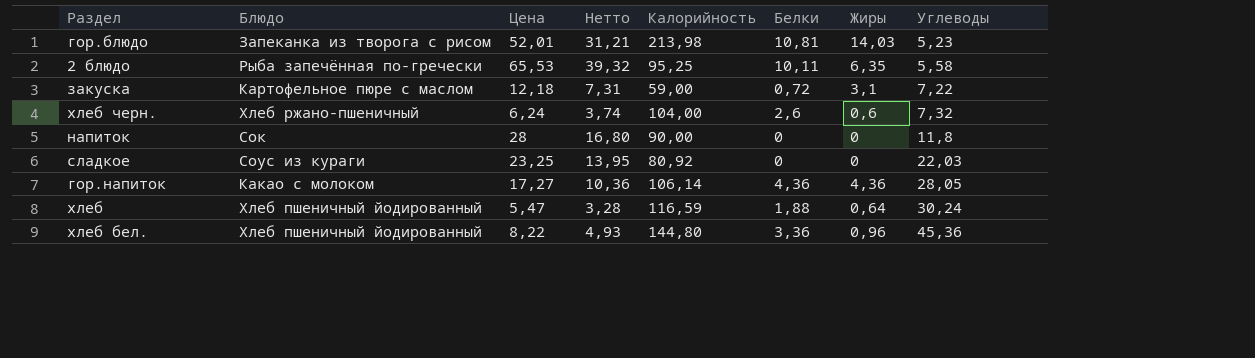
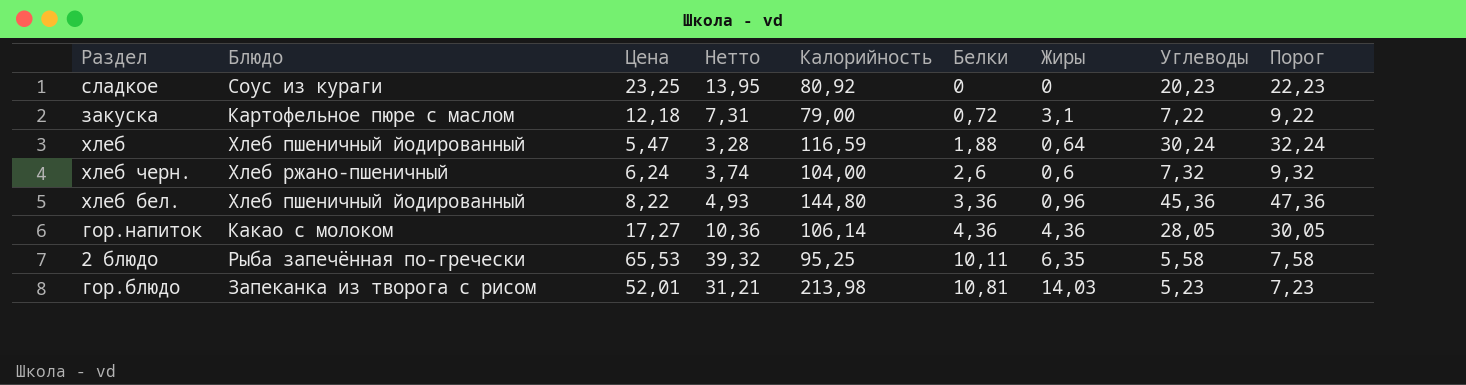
row order: Углеводы ascending -> Белки ascending
column Порог | formula: none -> [Углеводы] + 2
row напиток: Сок | 28 | 16,80 | 90,00 | 0 | 0 | 11,8 -> none
сладкое | Углеводы: 22,03 -> 20,23
закуска | Калорийность: 59,00 -> 79,00

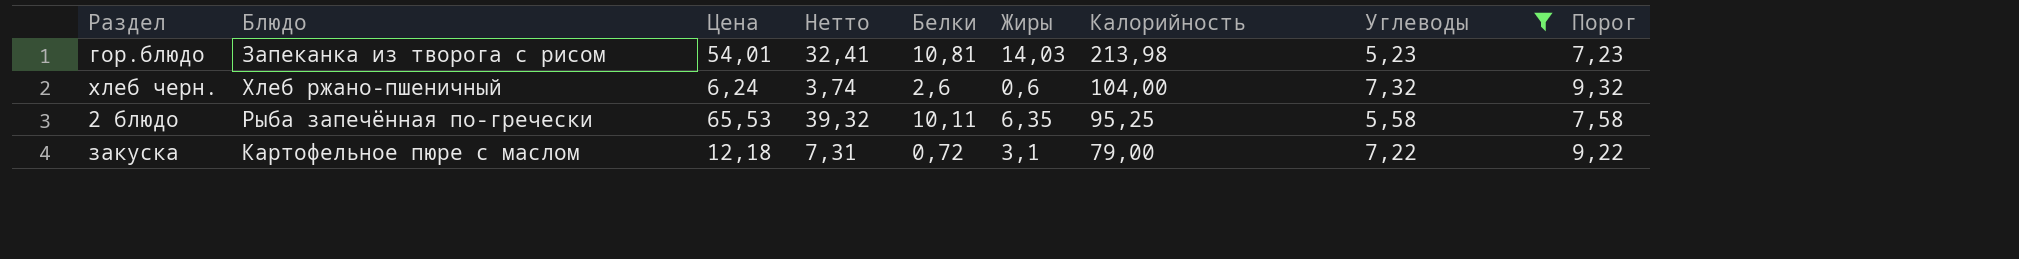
filter: none -> Углеводы <= 7,32
row order: Белки ascending -> Калорийность descending
column Калорийность | position: 5 -> 7
гор.блюдо | Цена: 52,01 -> 54,01
гор.блюдо | Нетто: 31,21 -> 32,41

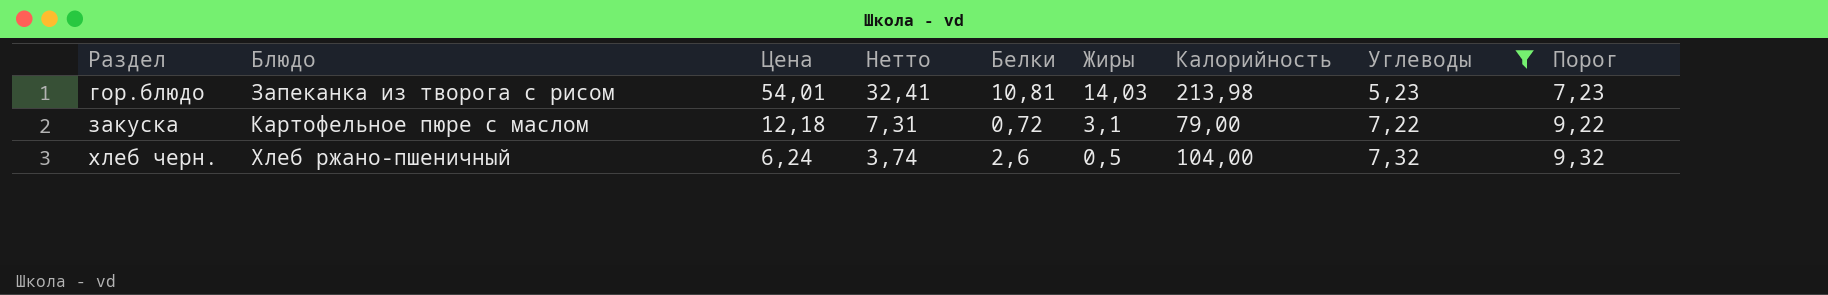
row order: Калорийность descending -> Раздел ascending
row 2 блюдо: Рыба запечённая по-гречески | 65,53 | 39,32 | 10,11 | 6,35 | 95,25 | 5,58 | 7,58 -> none
хлеб черн. | Жиры: 0,6 -> 0,5

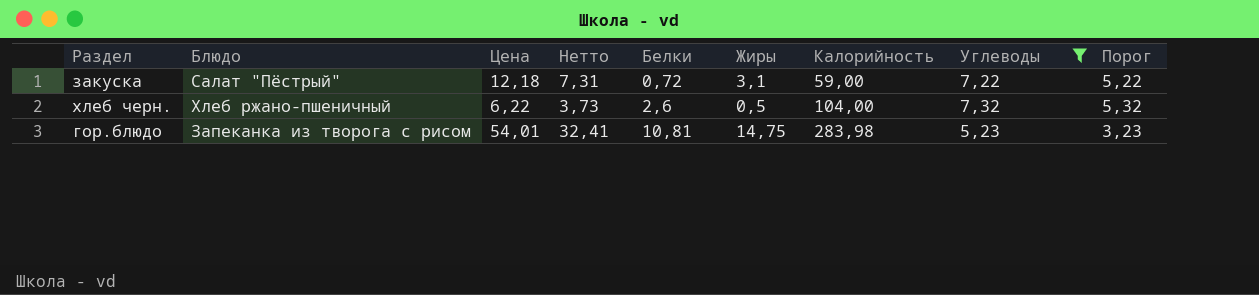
row order: Раздел ascending -> Белки ascending
column Порог | formula: [Углеводы] + 2 -> [Углеводы] - 2
закуска | Блюдо: Картофельное пюре с маслом -> Салат "Пёстрый"
закуска | Калорийность: 79,00 -> 59,00
хлеб черн. | Цена: 6,24 -> 6,22
хлеб черн. | Нетто: 3,74 -> 3,73
гор.блюдо | Жиры: 14,03 -> 14,75
гор.блюдо | Калорийность: 213,98 -> 283,98

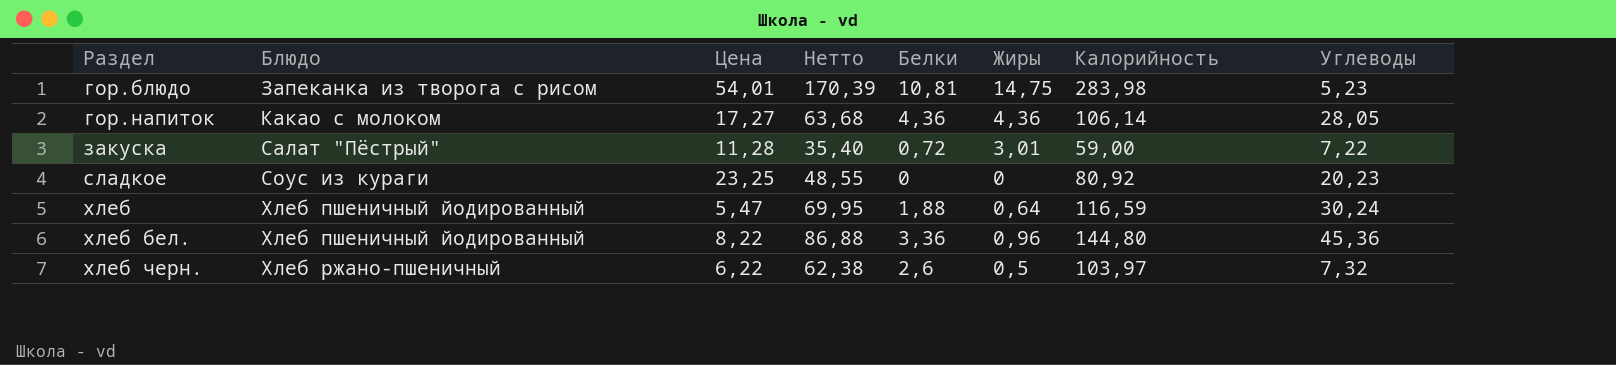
filter: Углеводы <= 7,32 -> none
row order: Белки ascending -> Раздел ascending
column Порог | formula: [Углеводы] - 2 -> none
column Нетто | formula: [Цена] * 0,6 -> [Калорийность] * 0,6
закуска | Цена: 12,18 -> 11,28
закуска | Жиры: 3,1 -> 3,01
хлеб черн. | Калорийность: 104,00 -> 103,97

